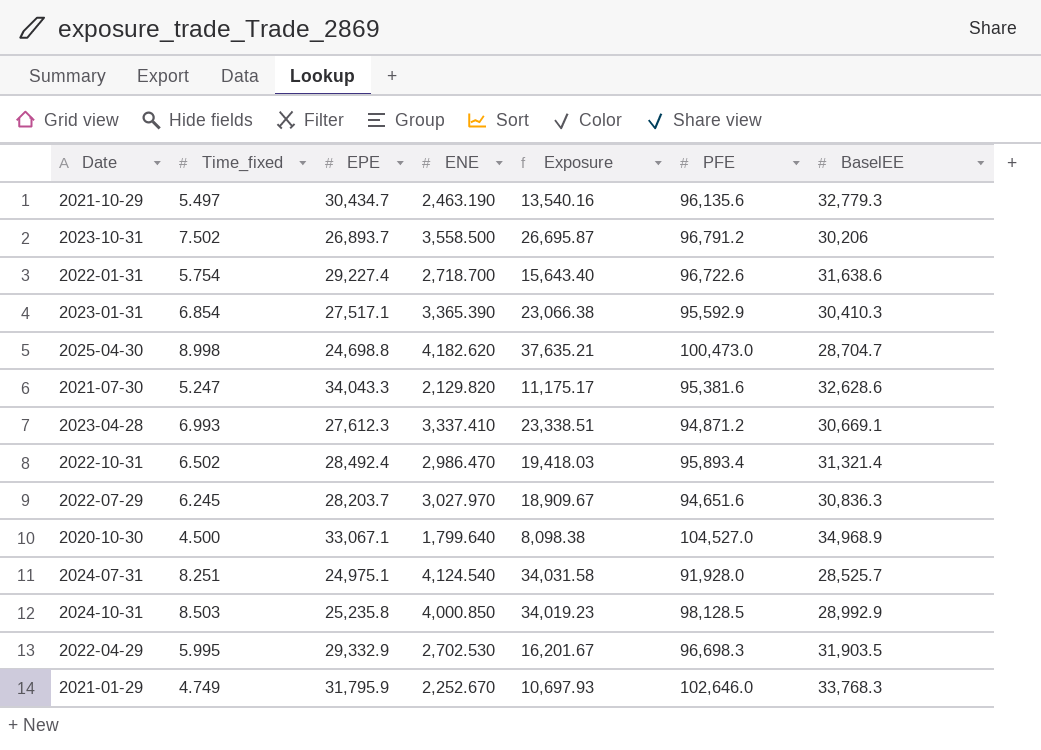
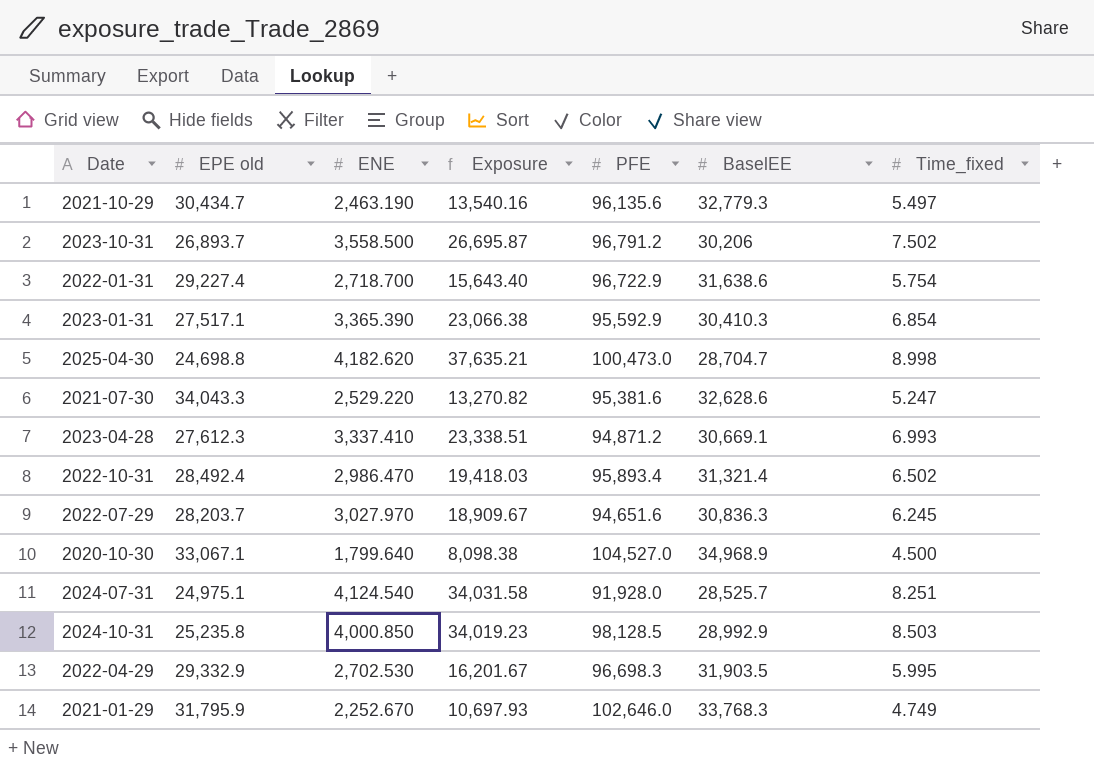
column name: EPE -> EPE old
column Time_fixed | position: 2 -> 7
2022-01-31 | PFE: 96,722.6 -> 96,722.9
2021-07-30 | ENE: 2,129.820 -> 2,529.220
2021-07-30 | Exposure: 11,175.17 -> 13,270.82

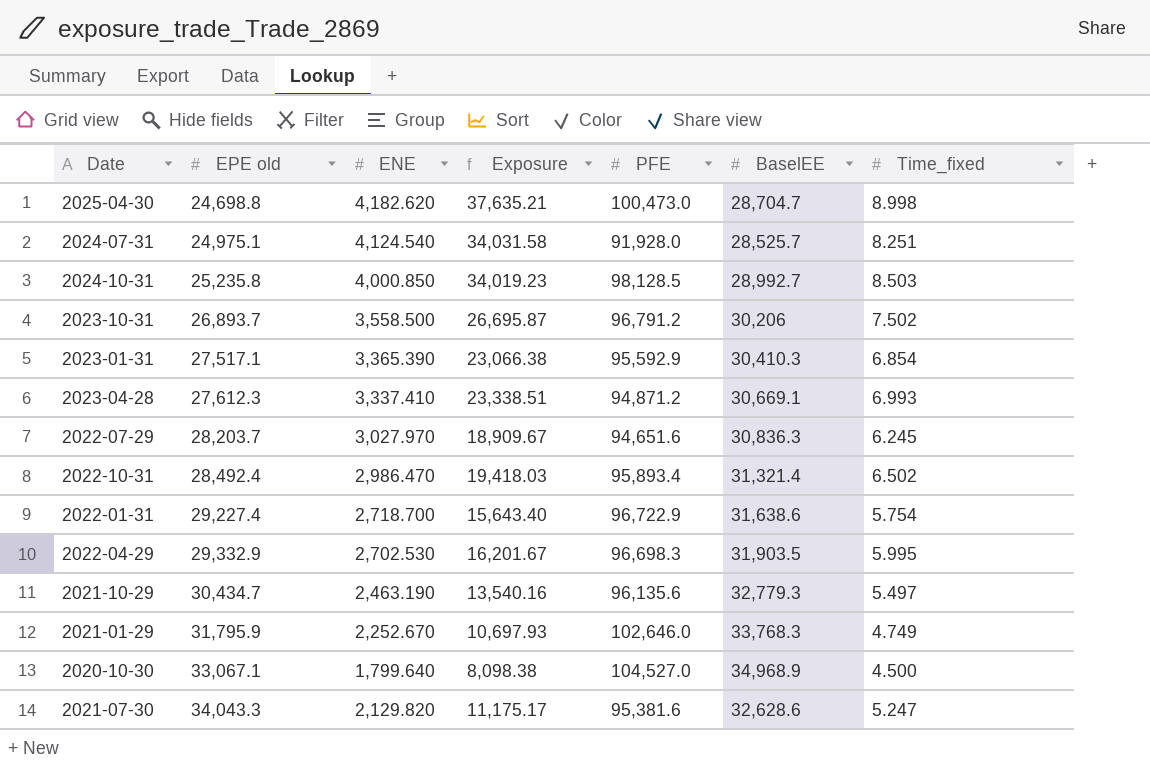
row order: none -> EPE old ascending
2024-10-31 | BaselEE: 28,992.9 -> 28,992.7
2021-07-30 | ENE: 2,529.220 -> 2,129.820
2021-07-30 | Exposure: 13,270.82 -> 11,175.17

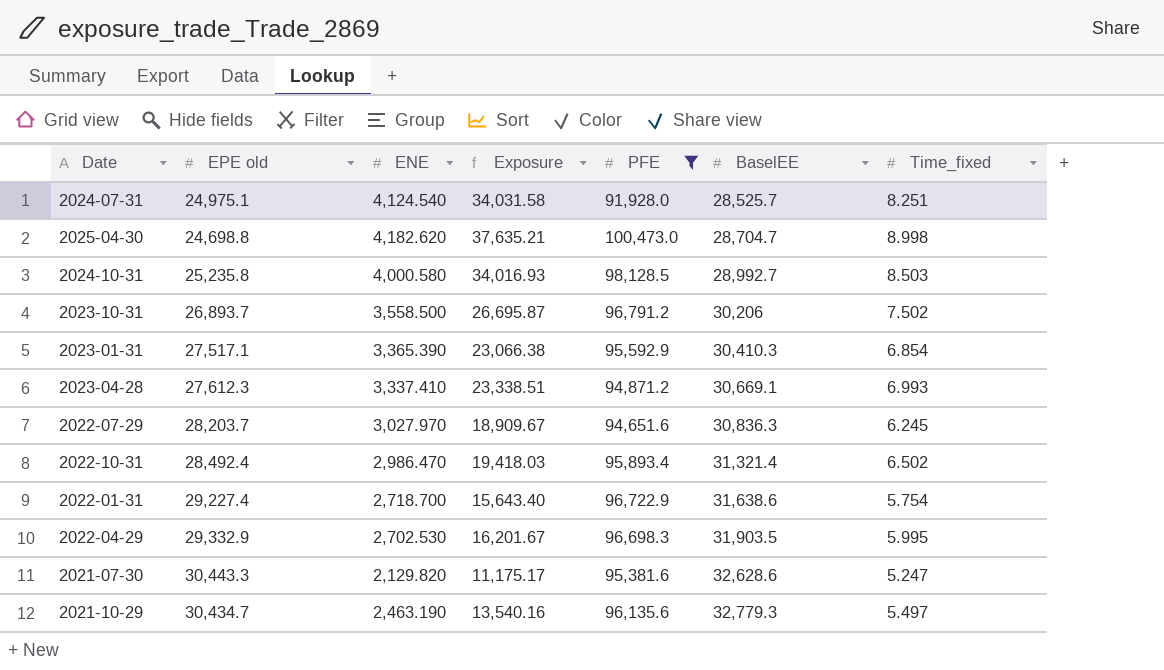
filter: none -> PFE <= 100,473.0
row order: EPE old ascending -> BaselEE ascending
2024-10-31 | ENE: 4,000.850 -> 4,000.580
2024-10-31 | Exposure: 34,019.23 -> 34,016.93
2021-07-30 | EPE old: 34,043.3 -> 30,443.3

